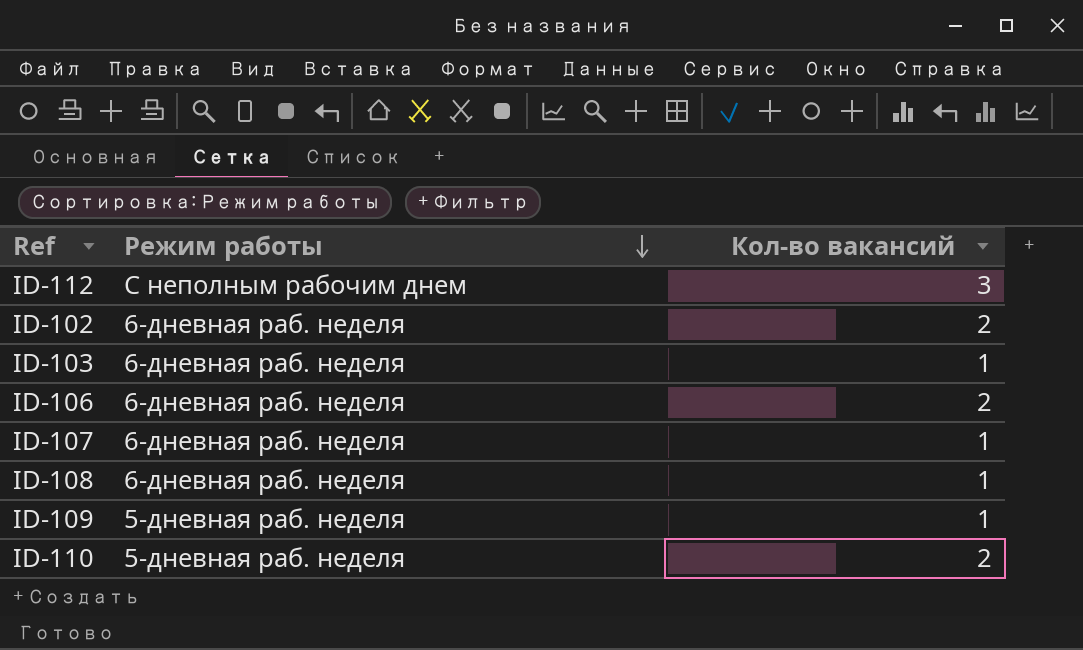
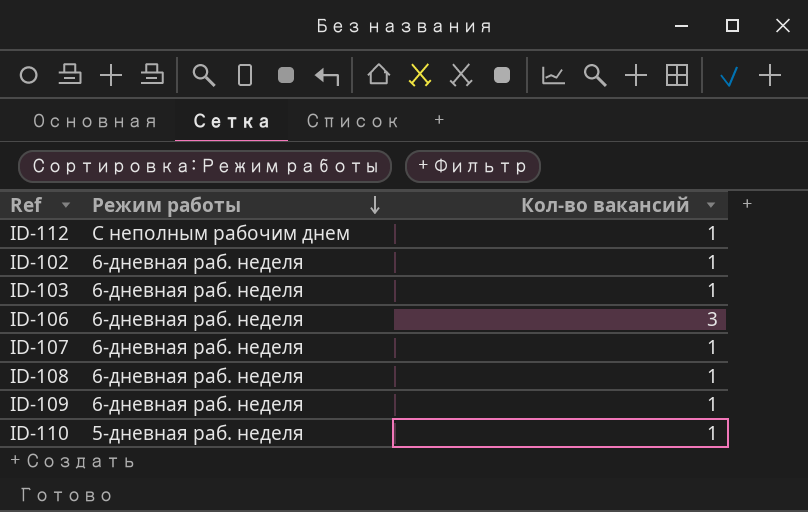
ID-112 | Кол-во вакансий: 3 -> 1
ID-102 | Кол-во вакансий: 2 -> 1
ID-106 | Кол-во вакансий: 2 -> 3
ID-109 | Режим работы: 5-дневная раб. неделя -> 6-дневная раб. неделя
ID-110 | Кол-во вакансий: 2 -> 1

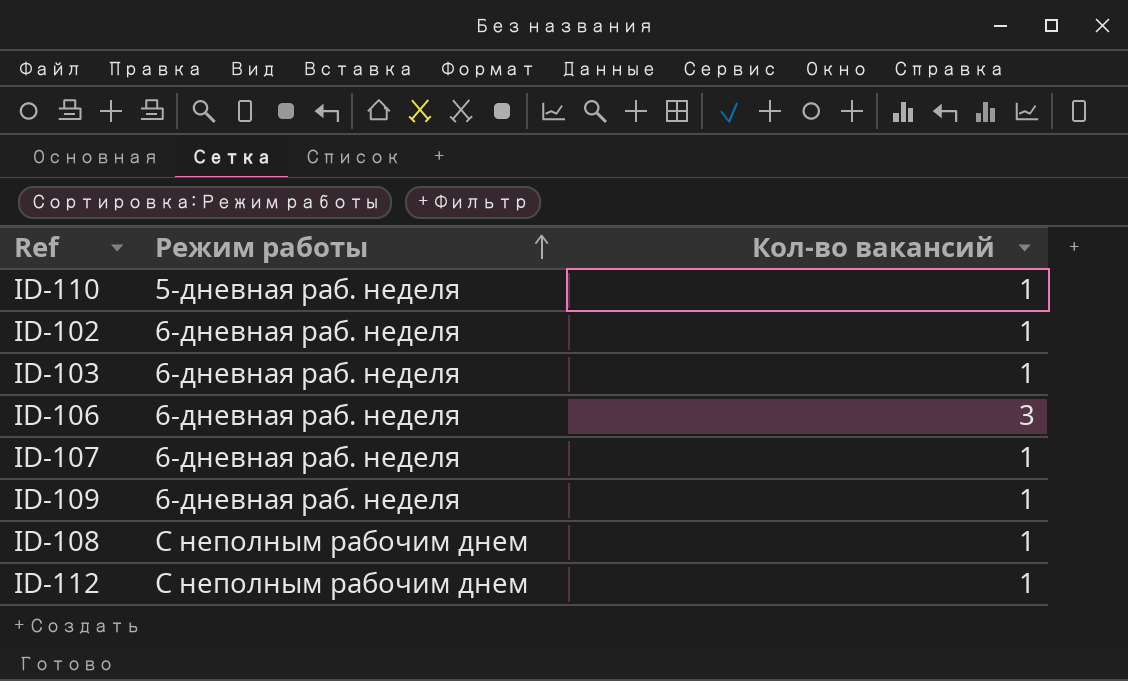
row order: Режим работы descending -> Режим работы ascending
ID-108 | Режим работы: 6-дневная раб. неделя -> С неполным рабочим днем

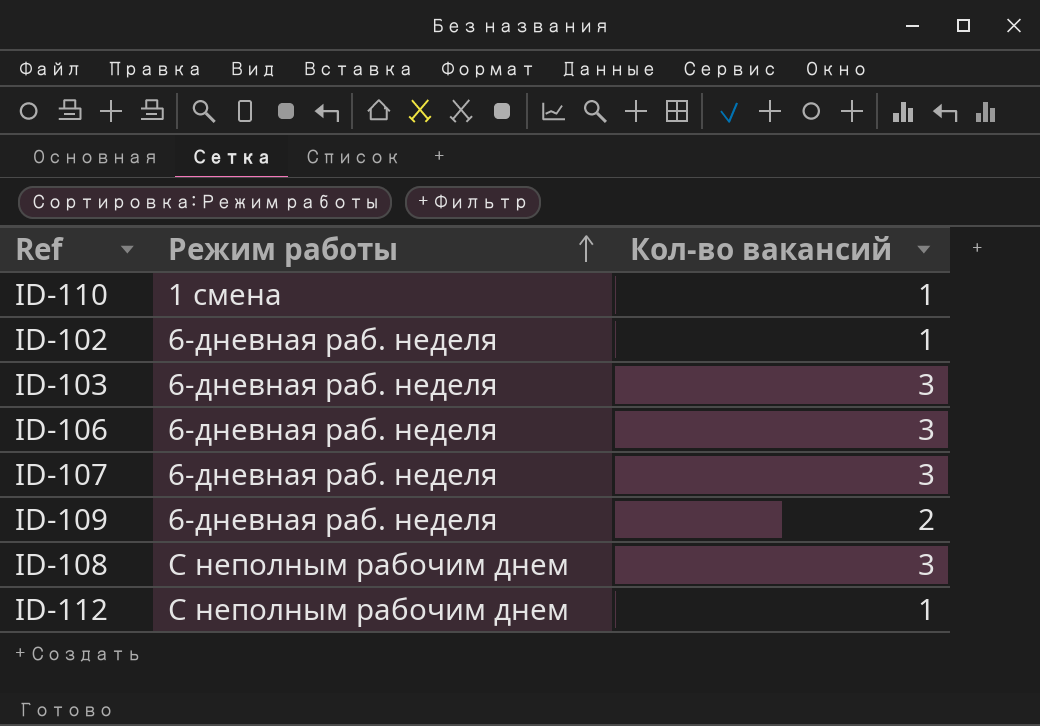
ID-110 | Режим работы: 5-дневная раб. неделя -> 1 смена
ID-103 | Кол-во вакансий: 1 -> 3
ID-107 | Кол-во вакансий: 1 -> 3
ID-109 | Кол-во вакансий: 1 -> 2
ID-108 | Кол-во вакансий: 1 -> 3

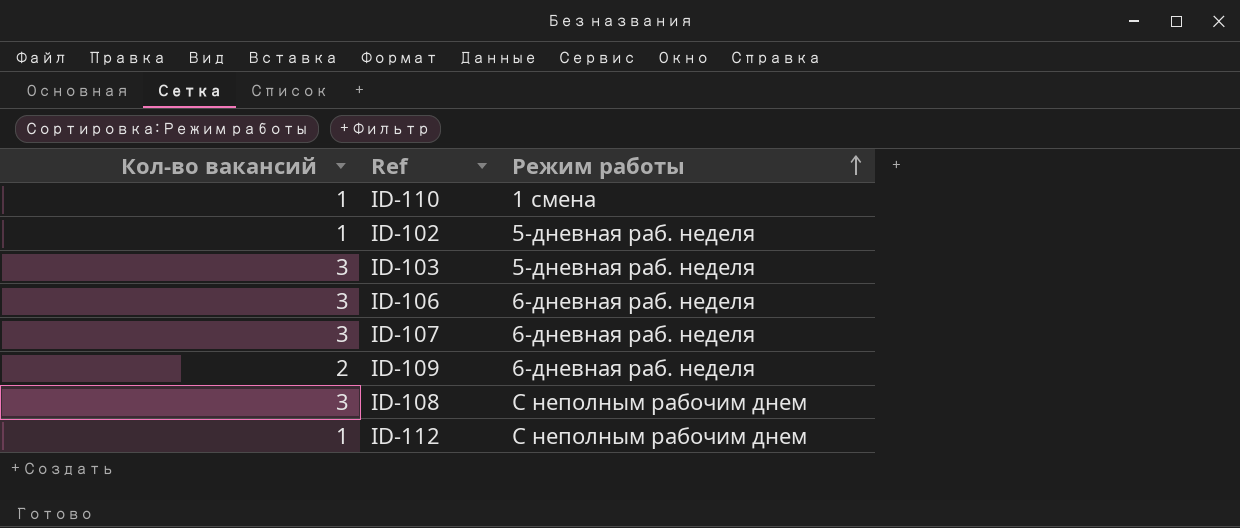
column Кол-во вакансий | position: 3 -> 1
ID-102 | Режим работы: 6-дневная раб. неделя -> 5-дневная раб. неделя
ID-103 | Режим работы: 6-дневная раб. неделя -> 5-дневная раб. неделя

